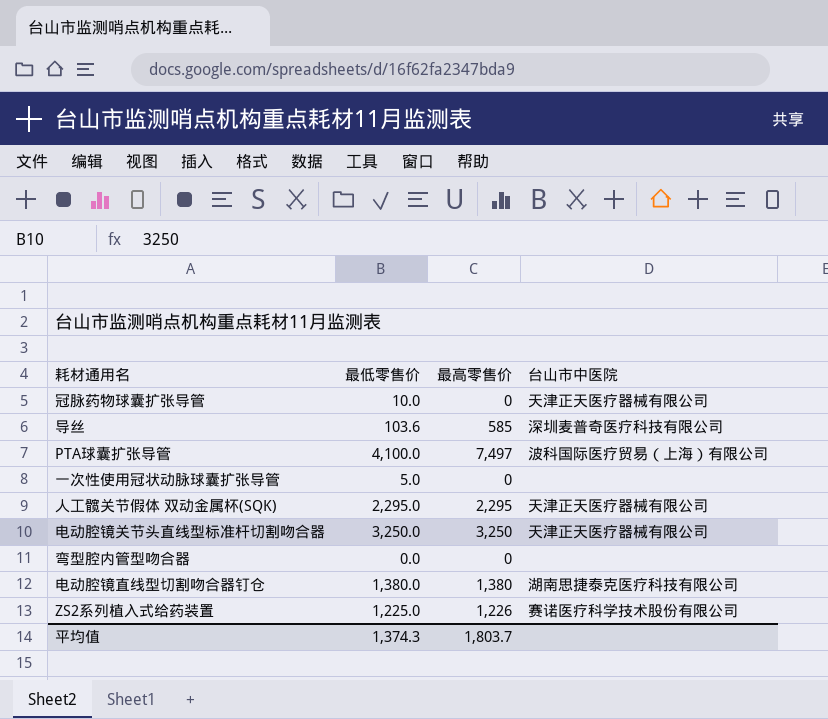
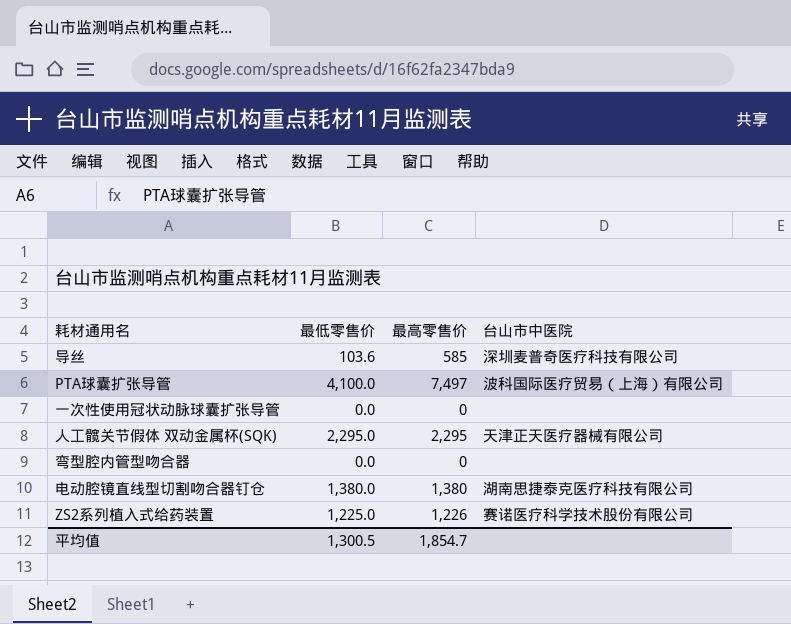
row 冠脉药物球囊扩张导管: 10.0 | 0 | 天津正天医疗器械有限公司 -> none
row 电动腔镜关节头直线型标准杆切割吻合器: 3,250.0 | 3,250 | 天津正天医疗器械有限公司 -> none
一次性使用冠状动脉球囊扩张导管 | 最低零售价: 5.0 -> 0.0
平均值 | 最低零售价: 1,374.3 -> 1,300.5
平均值 | 最高零售价: 1,803.7 -> 1,854.7

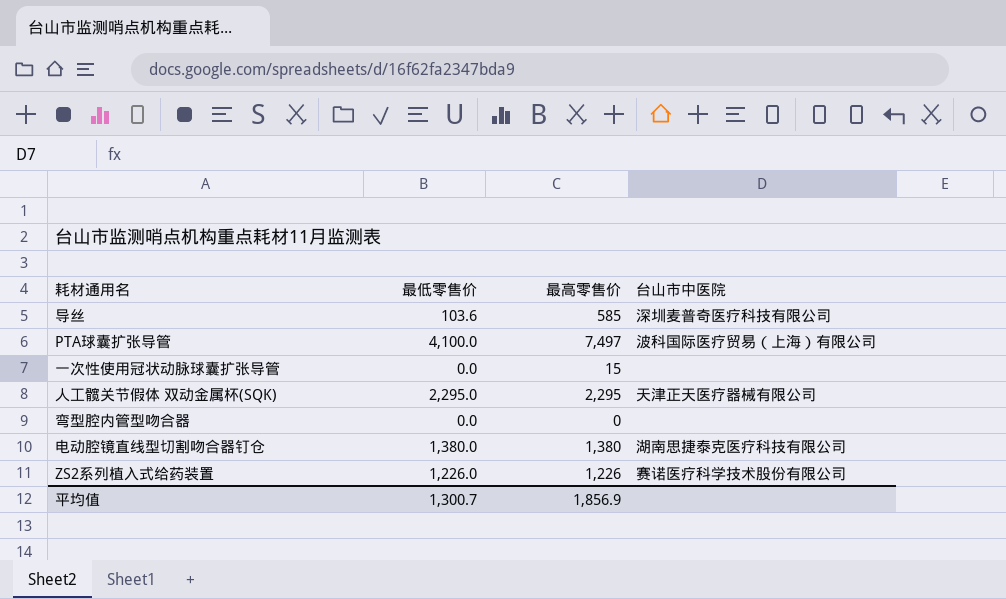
一次性使用冠状动脉球囊扩张导管 | 最高零售价: 0 -> 15
ZS2系列植入式给药装置 | 最低零售价: 1,225.0 -> 1,226.0
平均值 | 最低零售价: 1,300.5 -> 1,300.7
平均值 | 最高零售价: 1,854.7 -> 1,856.9

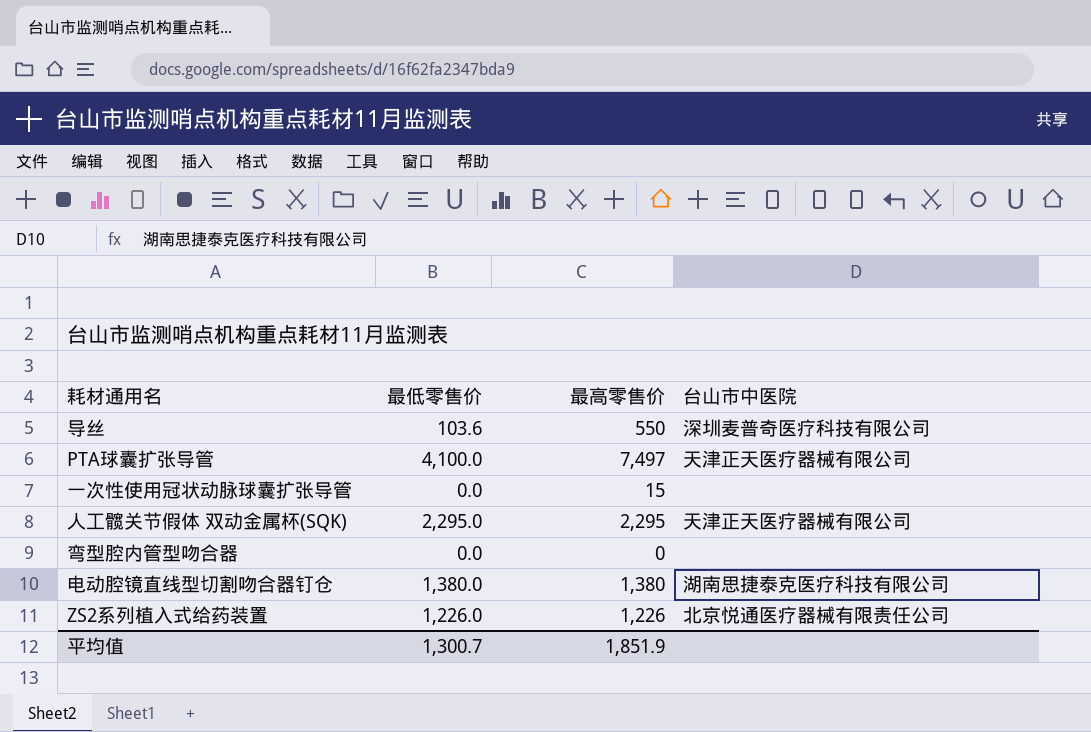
导丝 | 最高零售价: 585 -> 550
PTA球囊扩张导管 | 台山市中医院: 波科国际医疗贸易（上海）有限公司 -> 天津正天医疗器械有限公司
ZS2系列植入式给药装置 | 台山市中医院: 赛诺医疗科学技术股份有限公司 -> 北京悦通医疗器械有限责任公司
平均值 | 最高零售价: 1,856.9 -> 1,851.9

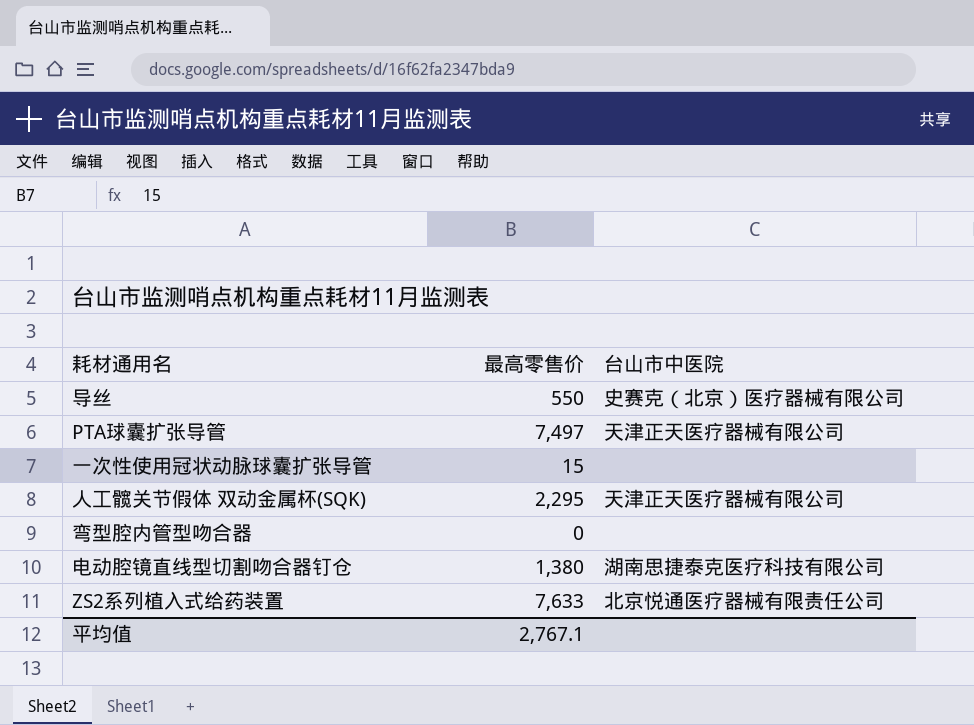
column 最低零售价 | position: 2 -> none
导丝 | 台山市中医院: 深圳麦普奇医疗科技有限公司 -> 史赛克（北京）医疗器械有限公司
ZS2系列植入式给药装置 | 最高零售价: 1,226 -> 7,633
平均值 | 最高零售价: 1,851.9 -> 2,767.1

